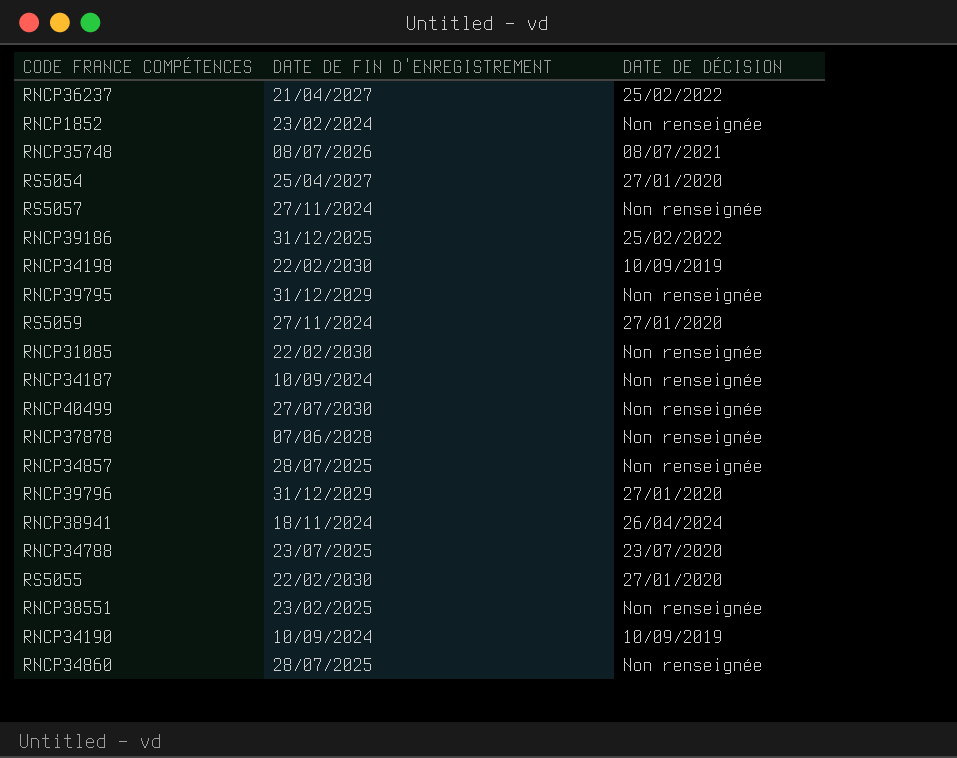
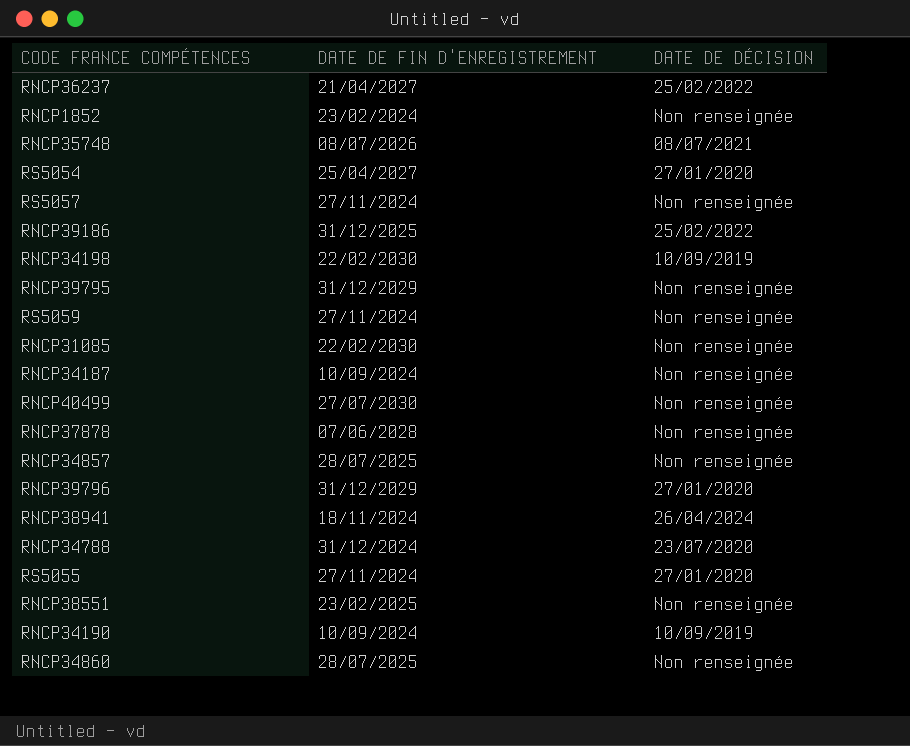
RS5059 | DATE DE DÉCISION: 27/01/2020 -> Non renseignée
RNCP34788 | DATE DE FIN D'ENREGISTREMENT: 23/07/2025 -> 31/12/2024
RS5055 | DATE DE FIN D'ENREGISTREMENT: 22/02/2030 -> 27/11/2024

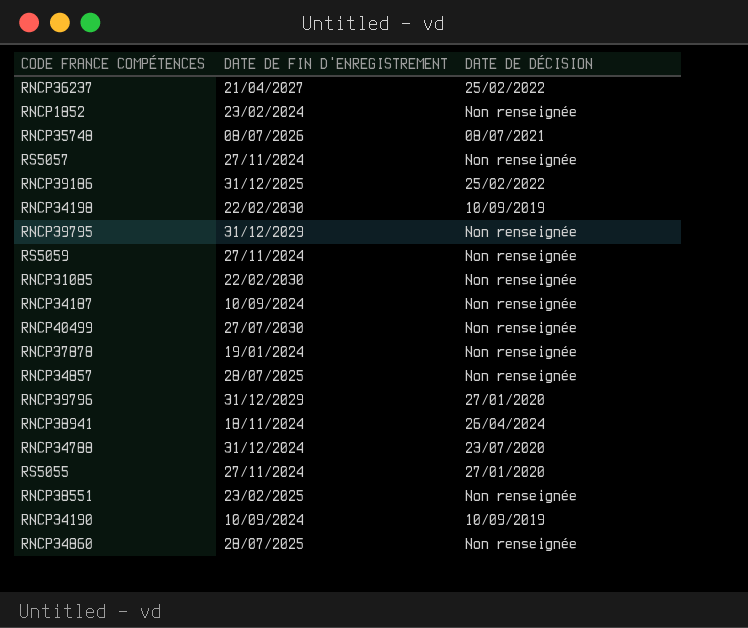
row RS5054: 25/04/2027 | 27/01/2020 -> none
RNCP37878 | DATE DE FIN D'ENREGISTREMENT: 07/06/2028 -> 19/01/2024

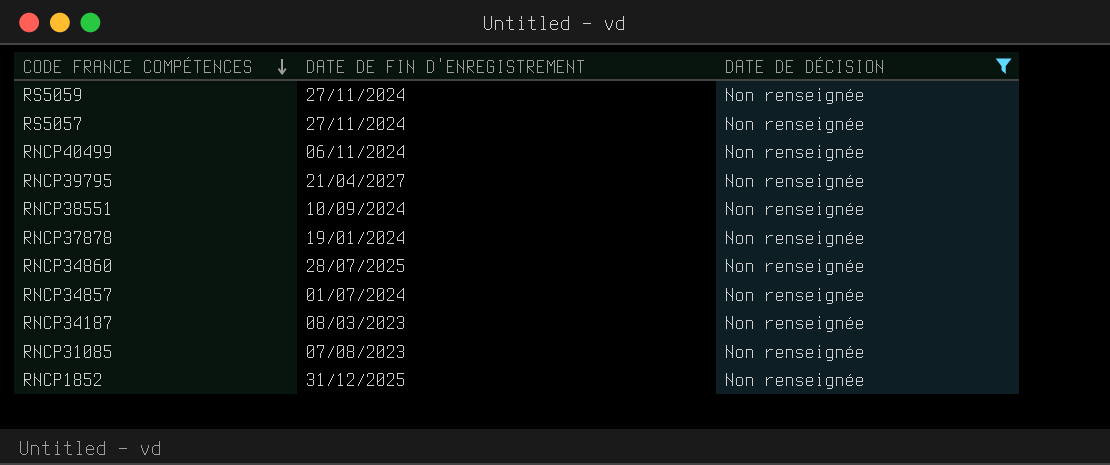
filter: none -> DATE DE DÉCISION = Non renseignée
row order: none -> CODE FRANCE COMPÉTENCES descending
RNCP40499 | DATE DE FIN D'ENREGISTREMENT: 27/07/2030 -> 06/11/2024
RNCP39795 | DATE DE FIN D'ENREGISTREMENT: 31/12/2029 -> 21/04/2027
RNCP38551 | DATE DE FIN D'ENREGISTREMENT: 23/02/2025 -> 10/09/2024
RNCP34857 | DATE DE FIN D'ENREGISTREMENT: 28/07/2025 -> 01/07/2024
RNCP34187 | DATE DE FIN D'ENREGISTREMENT: 10/09/2024 -> 08/03/2023
RNCP31085 | DATE DE FIN D'ENREGISTREMENT: 22/02/2030 -> 07/08/2023
RNCP1852 | DATE DE FIN D'ENREGISTREMENT: 23/02/2024 -> 31/12/2025

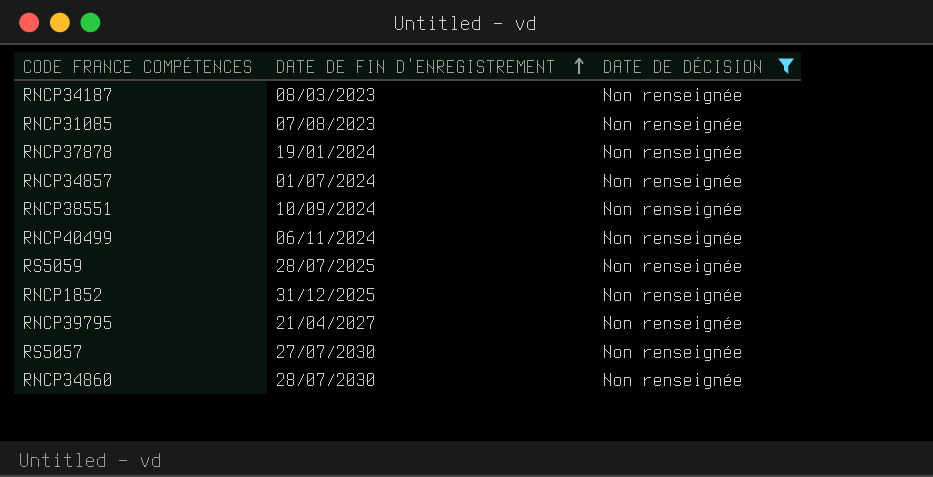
row order: CODE FRANCE COMPÉTENCES descending -> DATE DE FIN D'ENREGISTREMENT ascending
RS5059 | DATE DE FIN D'ENREGISTREMENT: 27/11/2024 -> 28/07/2025
RS5057 | DATE DE FIN D'ENREGISTREMENT: 27/11/2024 -> 27/07/2030
RNCP34860 | DATE DE FIN D'ENREGISTREMENT: 28/07/2025 -> 28/07/2030

